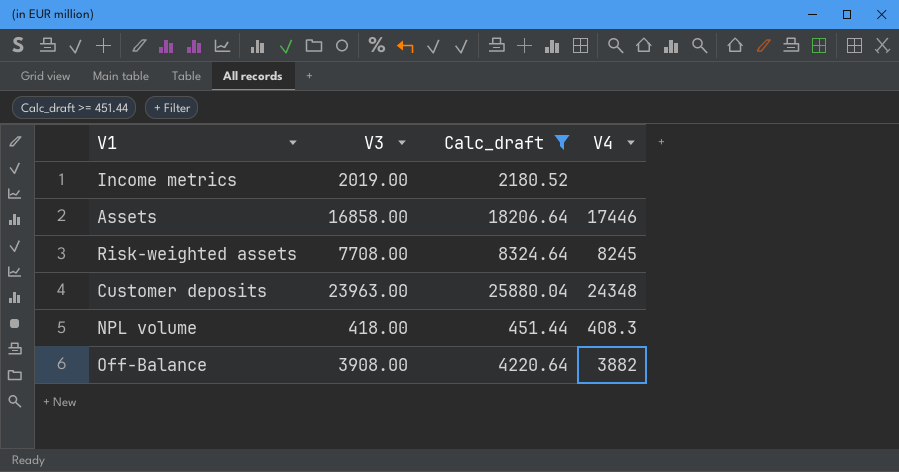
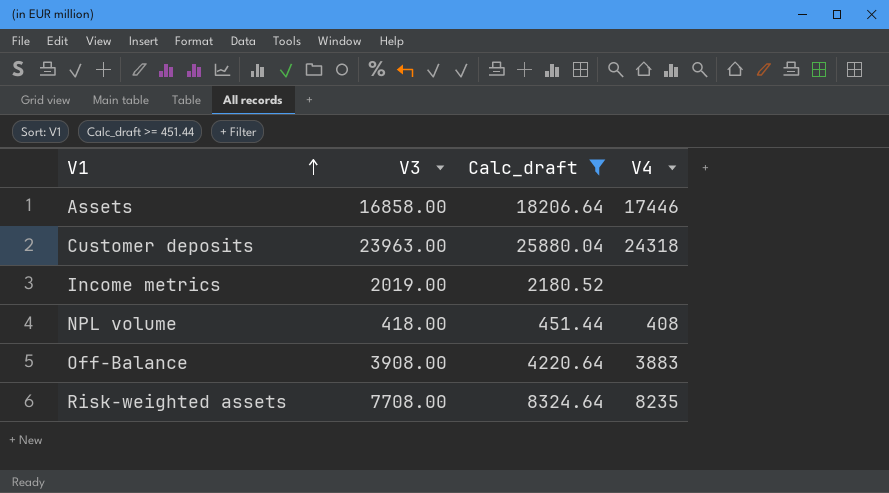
row order: none -> V1 ascending
Customer deposits | V4: 24348 -> 24318
NPL volume | V4: 408.3 -> 408
Off-Balance | V4: 3882 -> 3883
Risk-weighted assets | V4: 8245 -> 8235

